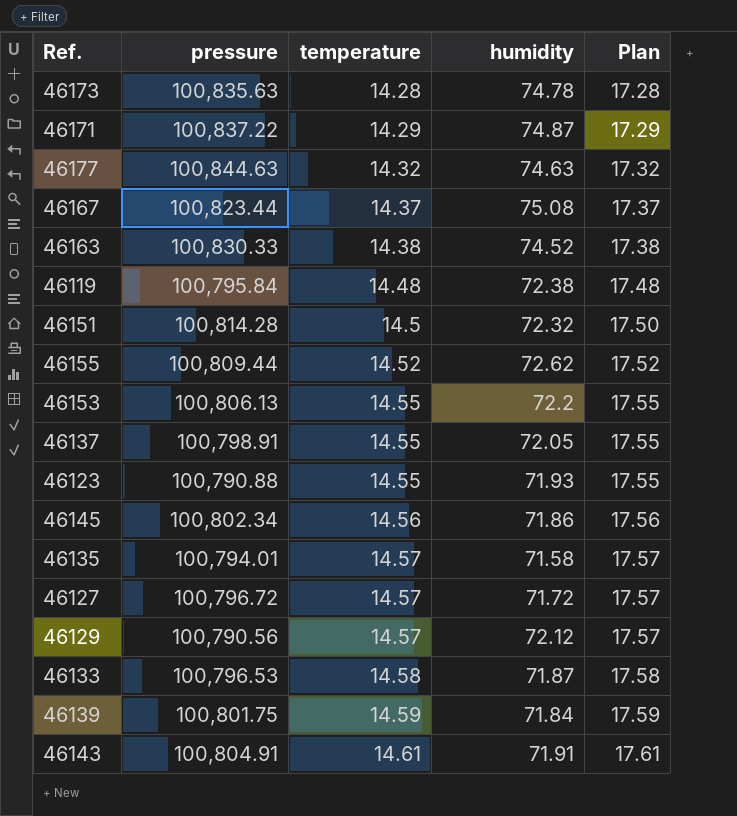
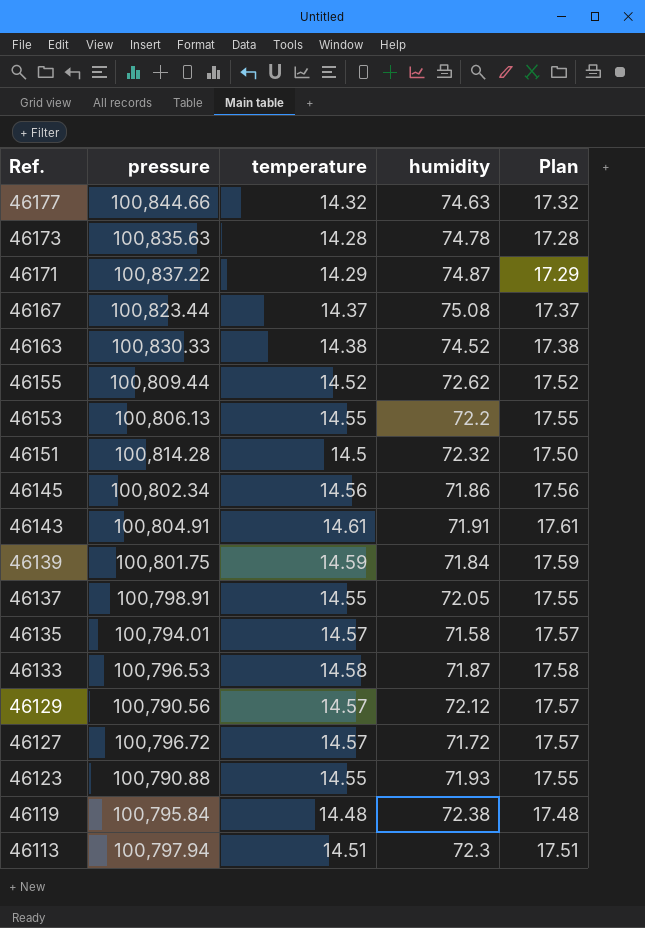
row order: temperature ascending -> Ref. descending
46177 | pressure: 100,844.63 -> 100,844.66
row 46113: none -> 100,797.94 | 14.51 | 72.3 | 17.51

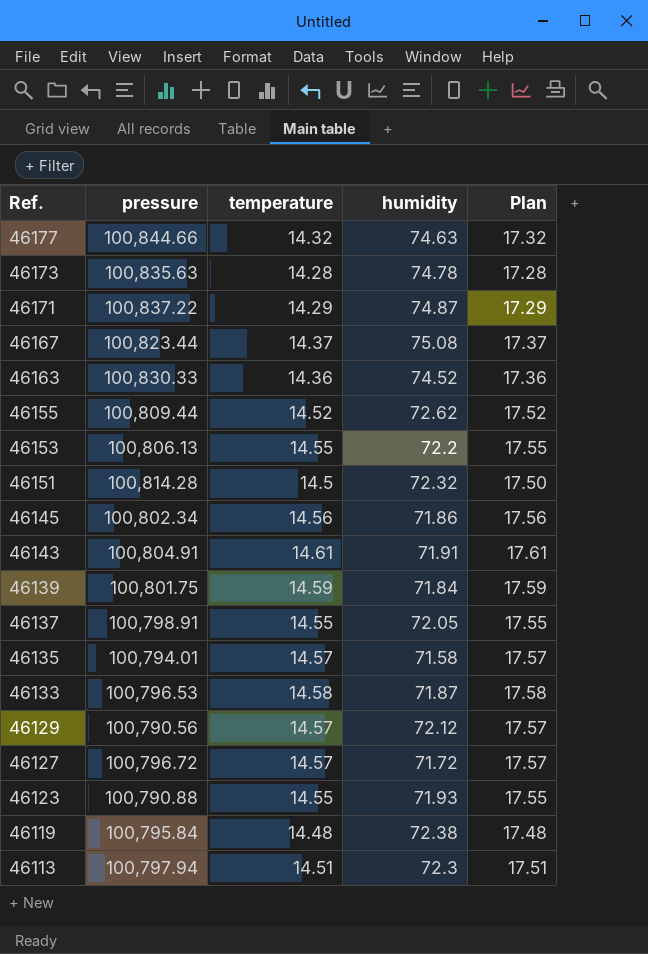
46163 | temperature: 14.38 -> 14.36
46163 | Plan: 17.38 -> 17.36

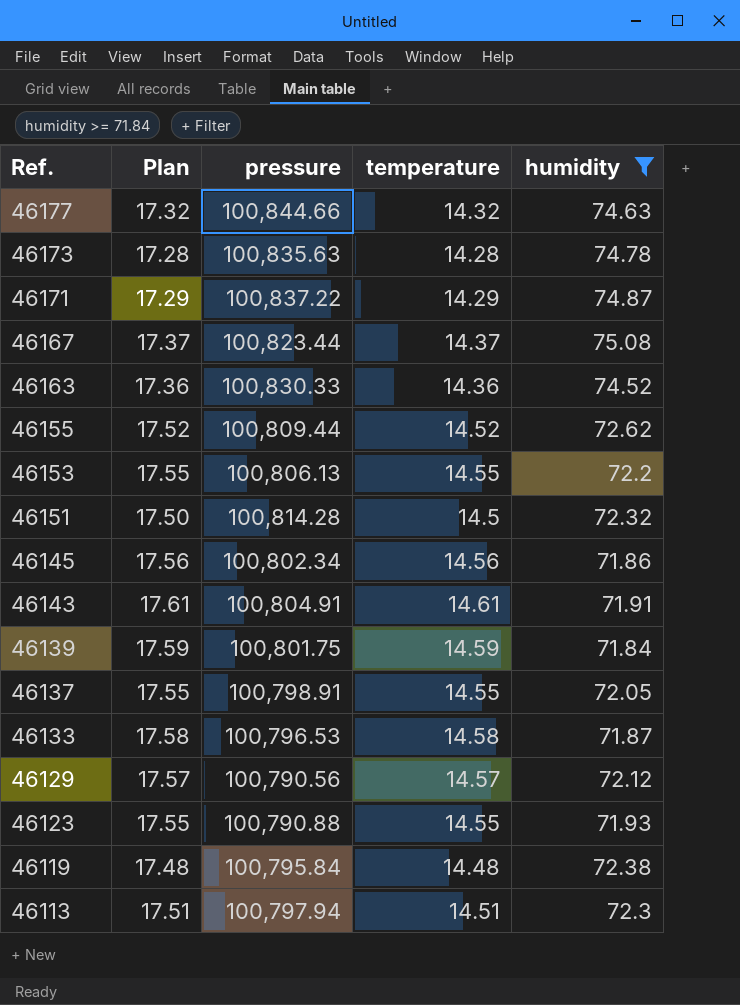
filter: none -> humidity >= 71.84
column Plan | position: 5 -> 2

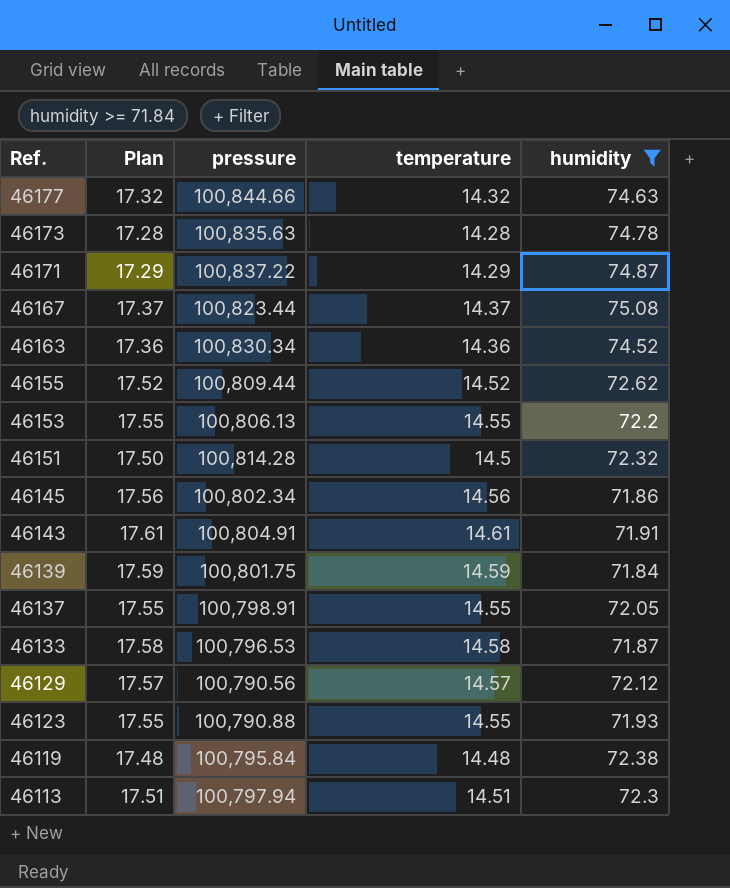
46163 | pressure: 100,830.33 -> 100,830.34

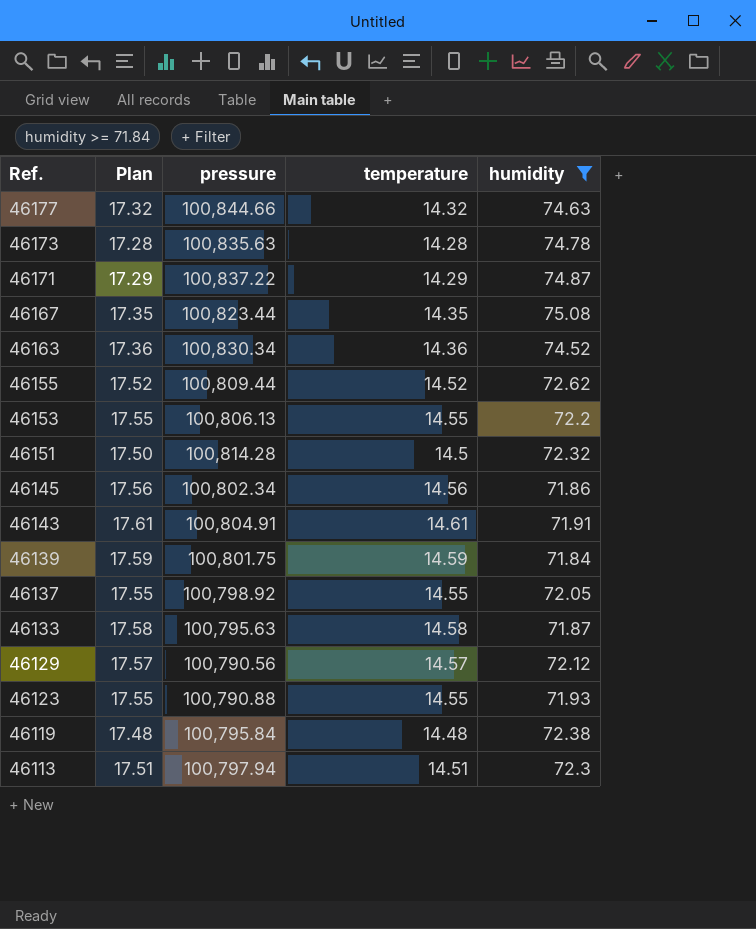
46167 | Plan: 17.37 -> 17.35
46167 | temperature: 14.37 -> 14.35
46137 | pressure: 100,798.91 -> 100,798.92
46133 | pressure: 100,796.53 -> 100,795.63

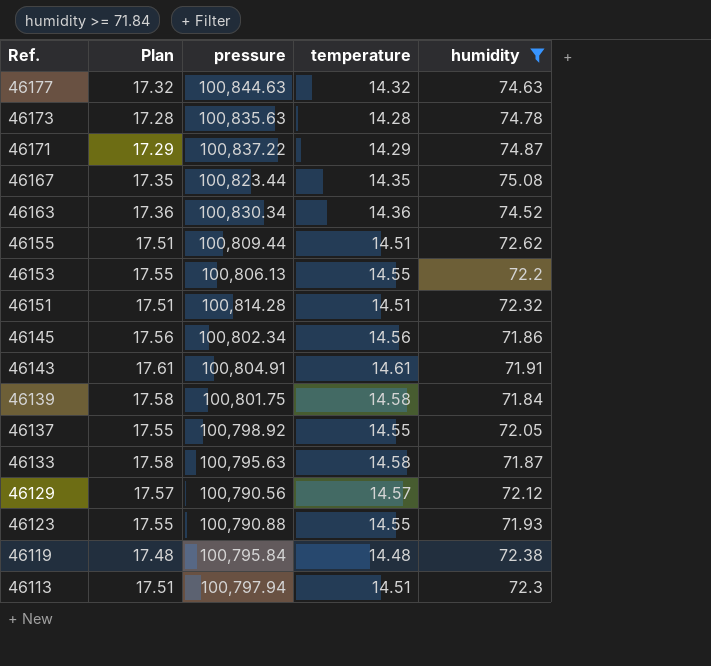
46177 | pressure: 100,844.66 -> 100,844.63
46155 | Plan: 17.52 -> 17.51
46155 | temperature: 14.52 -> 14.51
46151 | Plan: 17.50 -> 17.51
46151 | temperature: 14.5 -> 14.51
46139 | Plan: 17.59 -> 17.58
46139 | temperature: 14.59 -> 14.58

